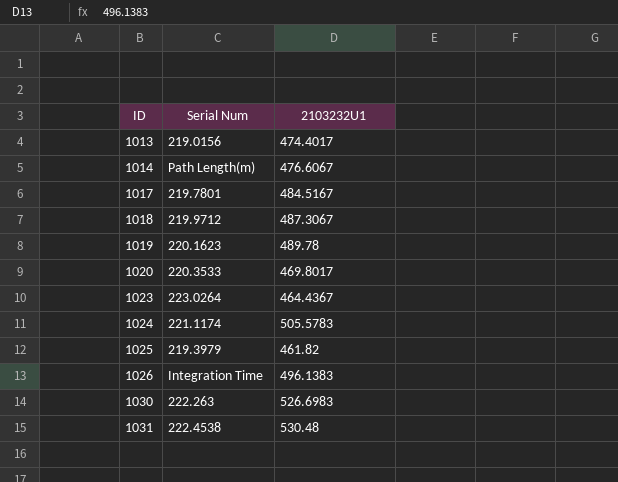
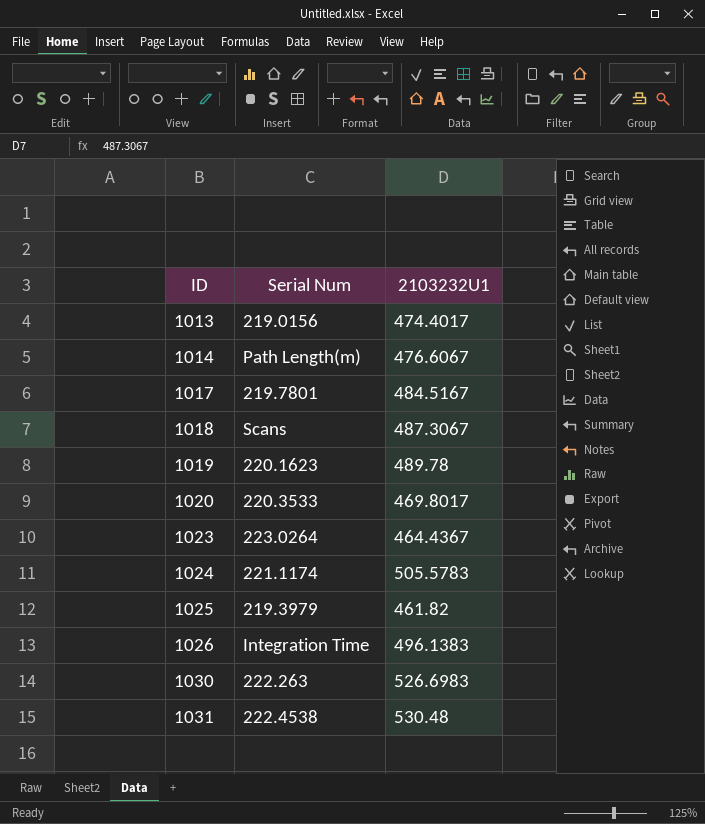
1018 | Serial Num: 219.9712 -> Scans

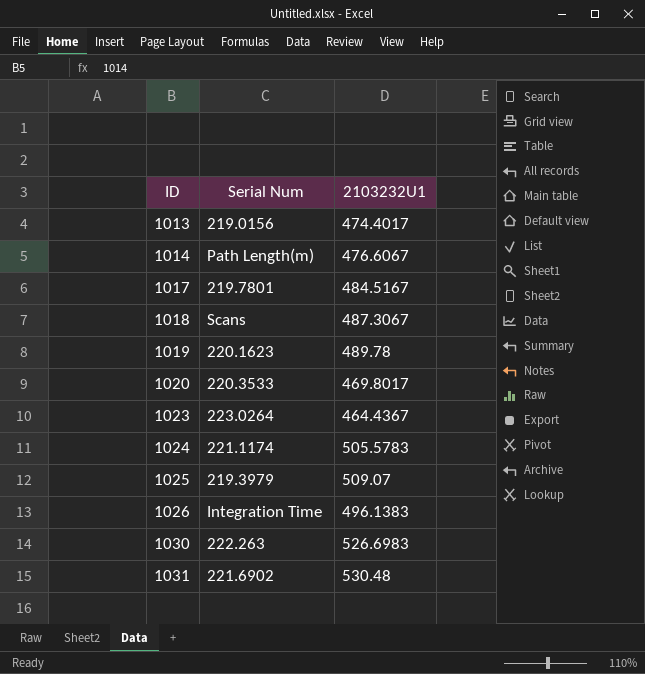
1025 | 2103232U1: 461.82 -> 509.07
1031 | Serial Num: 222.4538 -> 221.6902

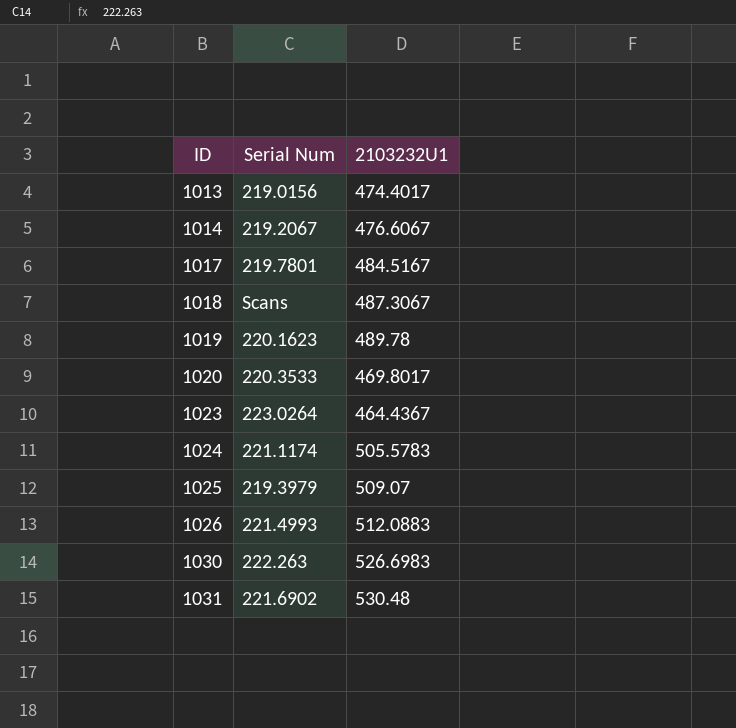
1014 | Serial Num: Path Length(m) -> 219.2067
1026 | Serial Num: Integration Time -> 221.4993
1026 | 2103232U1: 496.1383 -> 512.0883

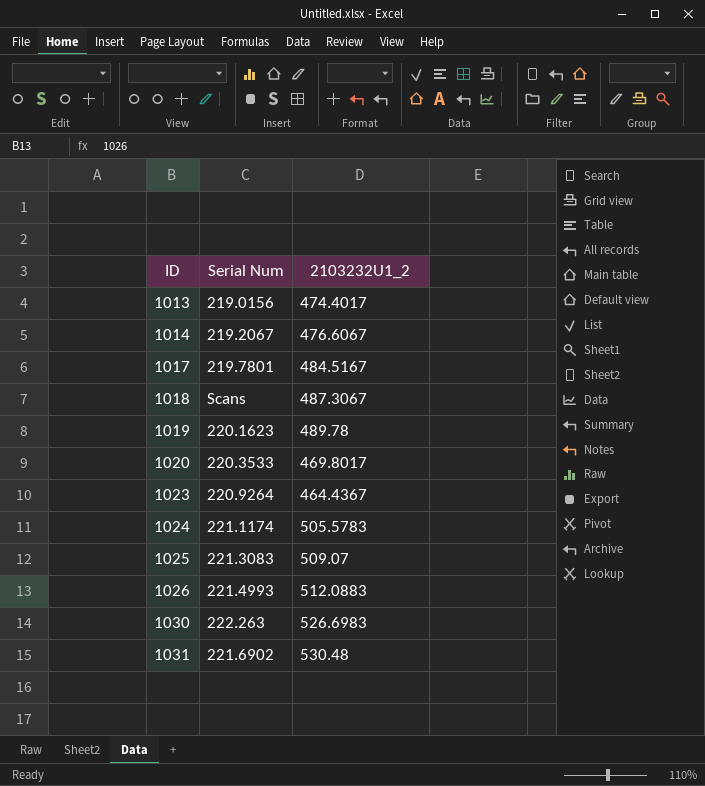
column name: 2103232U1 -> 2103232U1_2
1023 | Serial Num: 223.0264 -> 220.9264
1025 | Serial Num: 219.3979 -> 221.3083

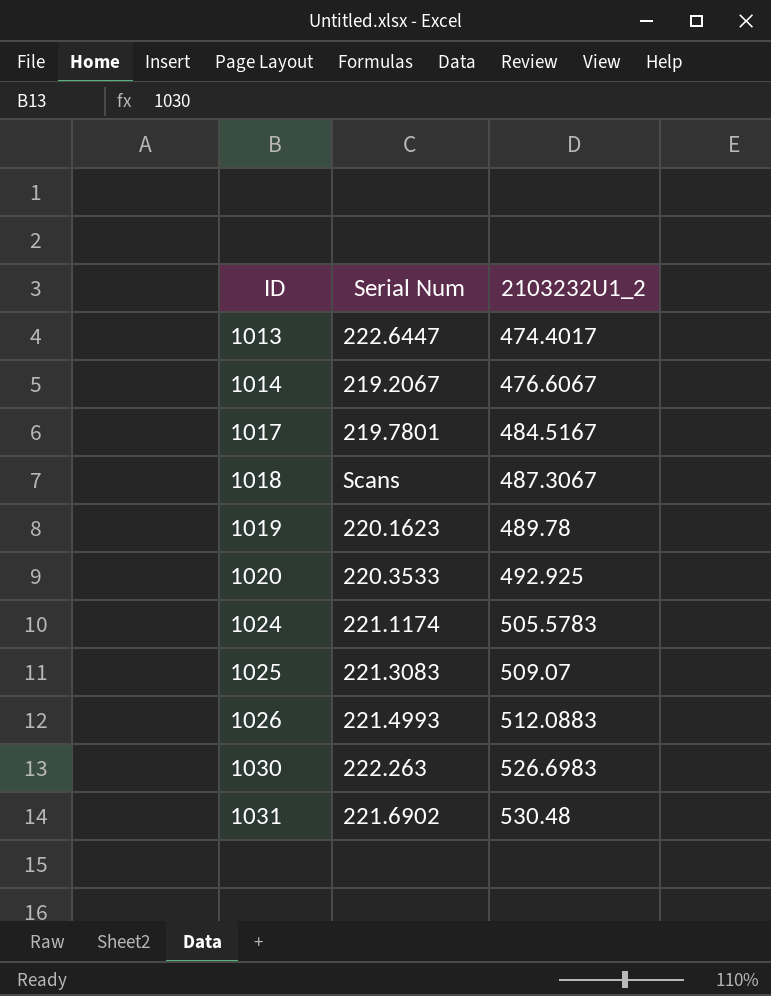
row 1023: 220.9264 | 464.4367 -> none
1013 | Serial Num: 219.0156 -> 222.6447
1020 | 2103232U1_2: 469.8017 -> 492.925

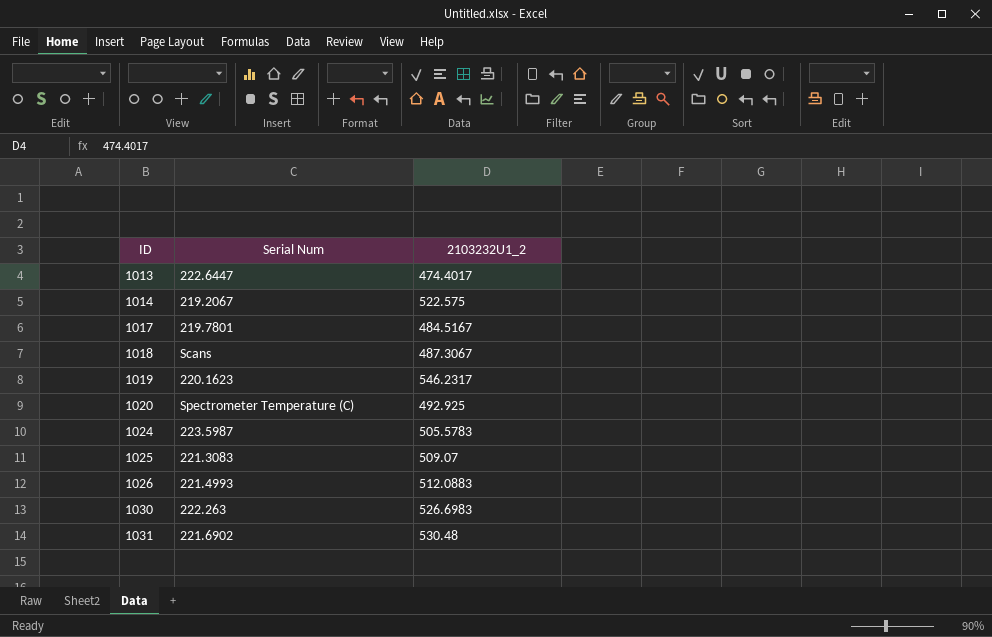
1014 | 2103232U1_2: 476.6067 -> 522.575
1019 | 2103232U1_2: 489.78 -> 546.2317
1020 | Serial Num: 220.3533 -> Spectrometer Temperature (C)
1024 | Serial Num: 221.1174 -> 223.5987

